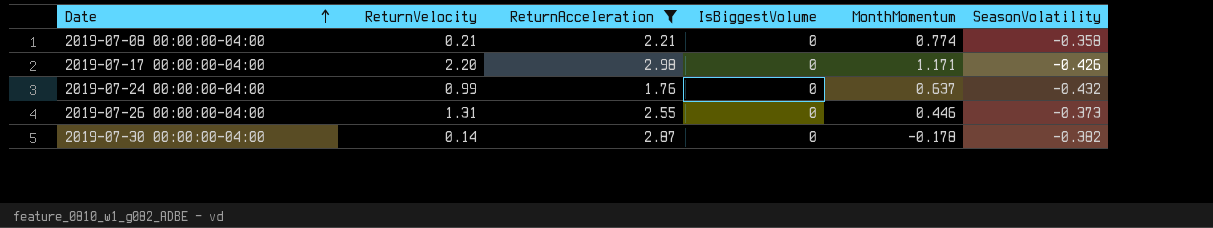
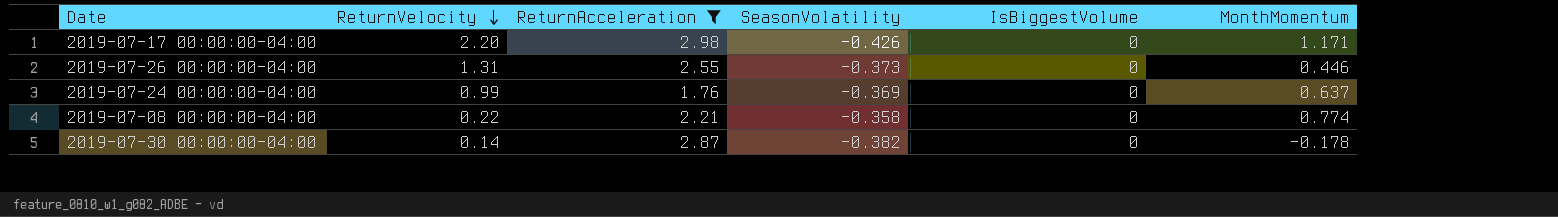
row order: Date ascending -> ReturnVelocity descending
column SeasonVolatility | position: 6 -> 4
2019-07-24 00:00:00-04:00 | SeasonVolatility: -0.432 -> -0.369
2019-07-08 00:00:00-04:00 | ReturnVelocity: 0.21 -> 0.22

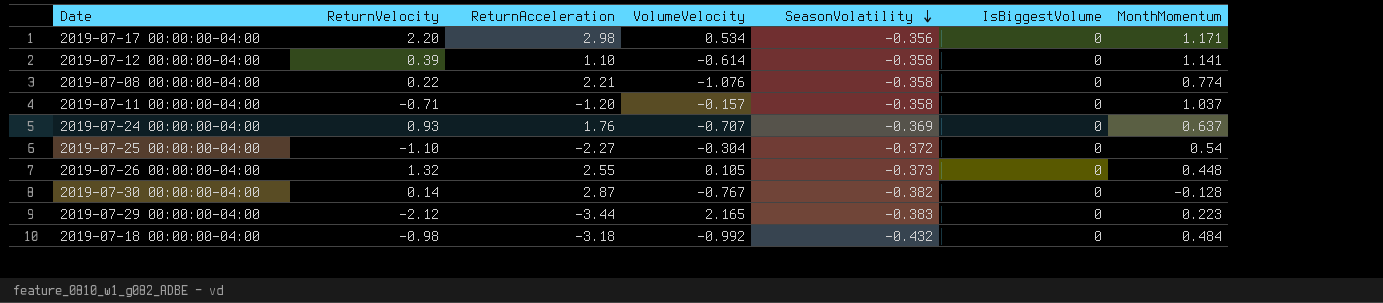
filter: ReturnAcceleration >= 1.76 -> none
row order: ReturnVelocity descending -> SeasonVolatility descending
column VolumeVelocity | position: none -> 4
2019-07-17 00:00:00-04:00 | SeasonVolatility: -0.426 -> -0.356
2019-07-24 00:00:00-04:00 | ReturnVelocity: 0.99 -> 0.93
2019-07-26 00:00:00-04:00 | ReturnVelocity: 1.31 -> 1.32
2019-07-26 00:00:00-04:00 | MonthMomentum: 0.446 -> 0.448
2019-07-30 00:00:00-04:00 | MonthMomentum: -0.178 -> -0.128

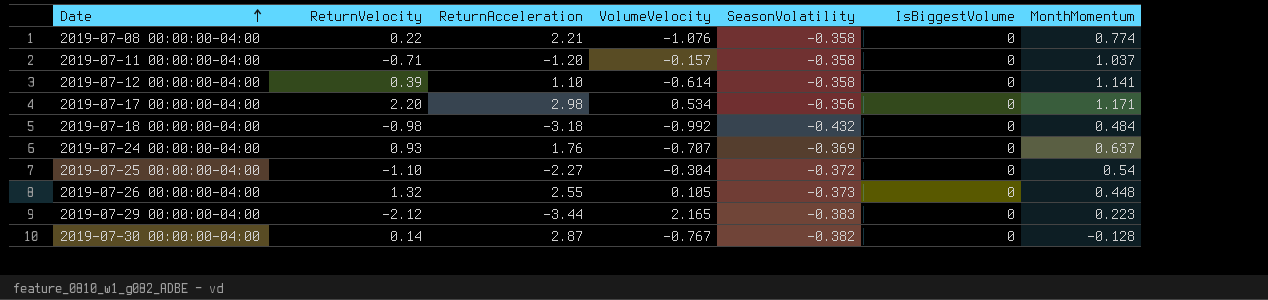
row order: SeasonVolatility descending -> Date ascending

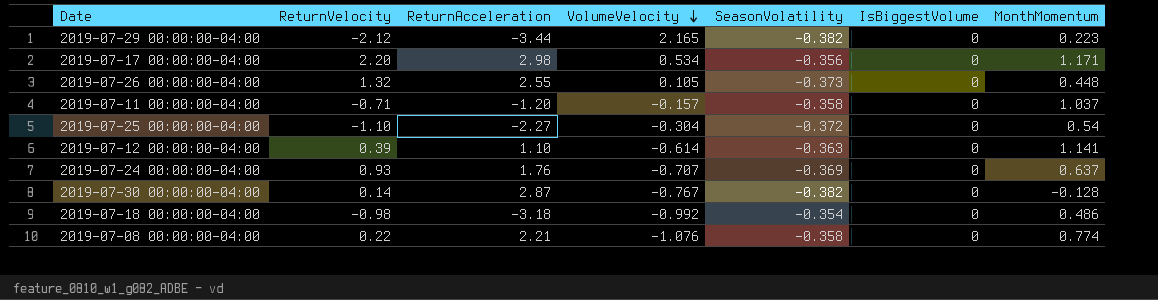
row order: Date ascending -> VolumeVelocity descending
2019-07-29 00:00:00-04:00 | SeasonVolatility: -0.383 -> -0.382
2019-07-12 00:00:00-04:00 | SeasonVolatility: -0.358 -> -0.363
2019-07-18 00:00:00-04:00 | SeasonVolatility: -0.432 -> -0.354
2019-07-18 00:00:00-04:00 | MonthMomentum: 0.484 -> 0.486

